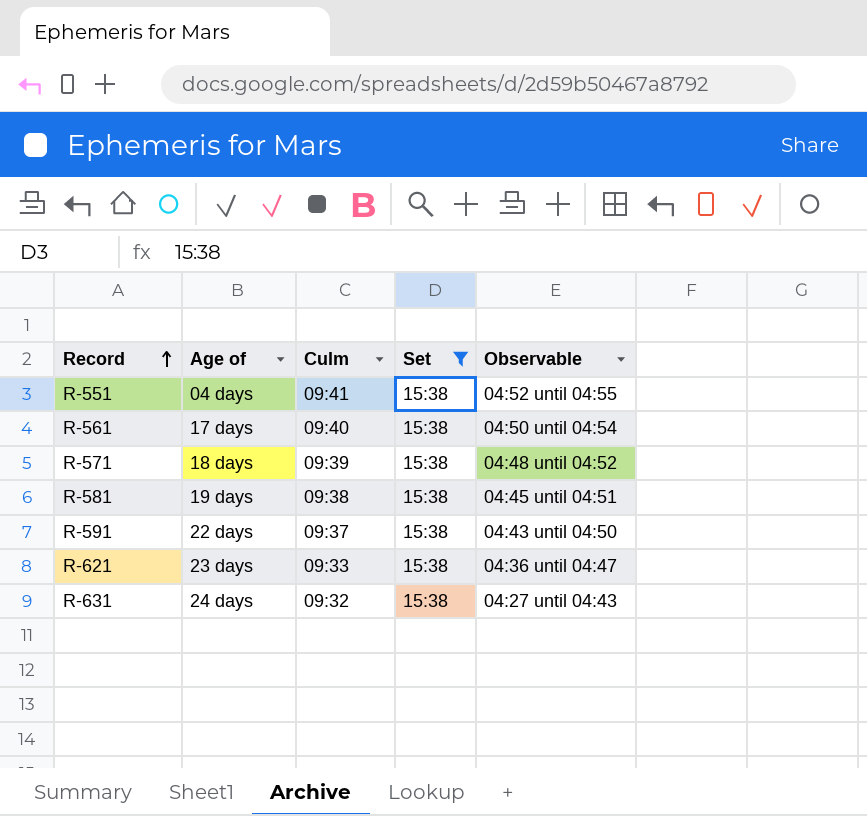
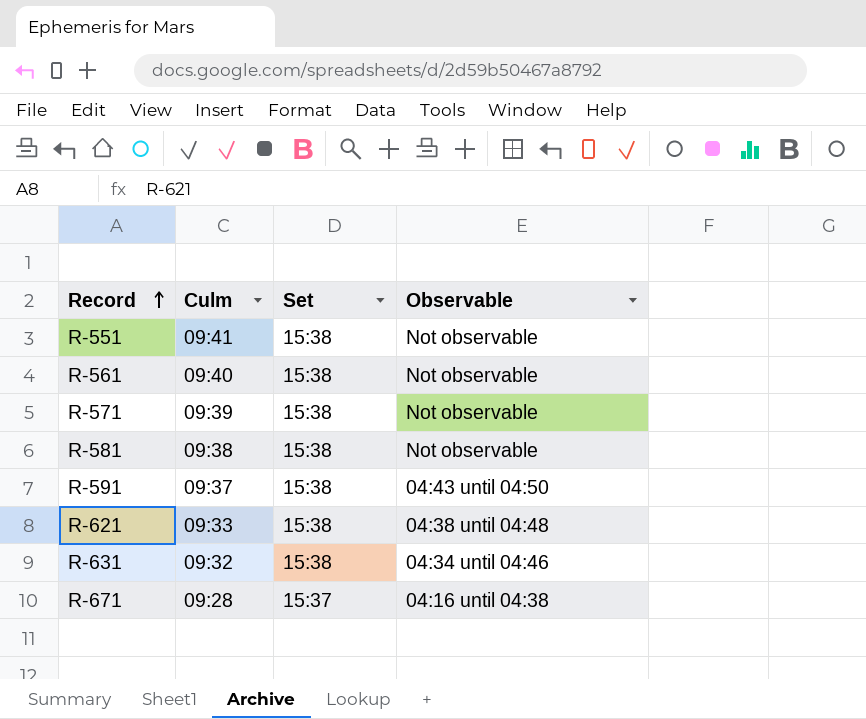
filter: Set = 15:38 -> none
column Age of | position: 2 -> none
R-551 | Observable: 04:52 until 04:55 -> Not observable
R-561 | Observable: 04:50 until 04:54 -> Not observable
R-571 | Observable: 04:48 until 04:52 -> Not observable
R-581 | Observable: 04:45 until 04:51 -> Not observable
R-621 | Observable: 04:36 until 04:47 -> 04:38 until 04:48
R-631 | Observable: 04:27 until 04:43 -> 04:34 until 04:46

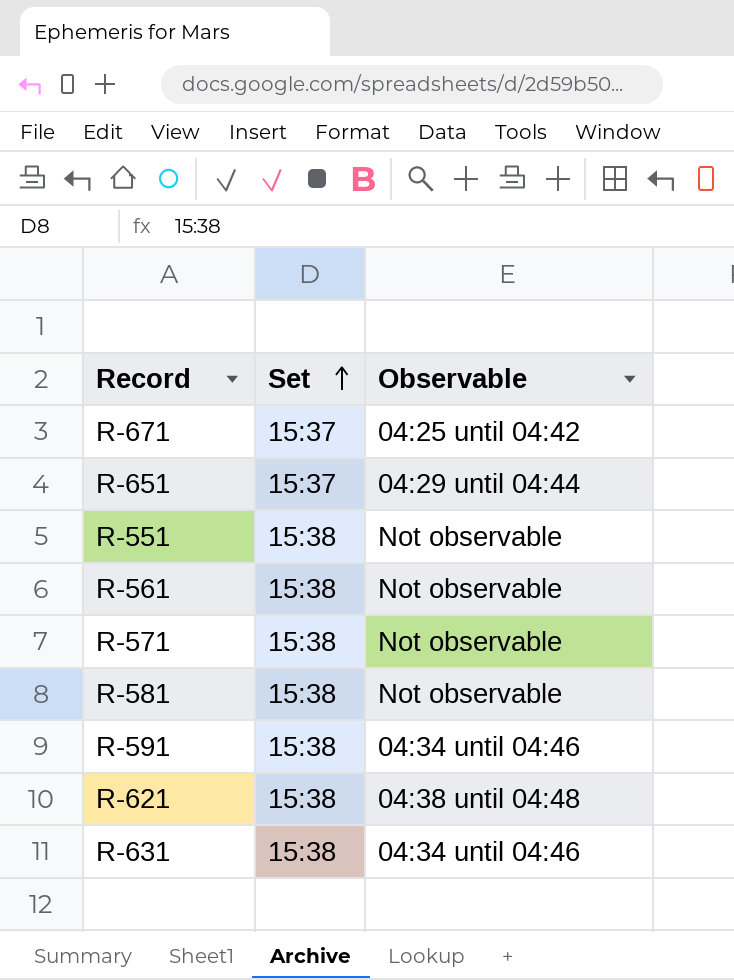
row order: Record ascending -> Set ascending
column Culm | position: 2 -> none
R-671 | Observable: 04:16 until 04:38 -> 04:25 until 04:42
row R-651: none -> 15:37 | 04:29 until 04:44
R-591 | Observable: 04:43 until 04:50 -> 04:34 until 04:46

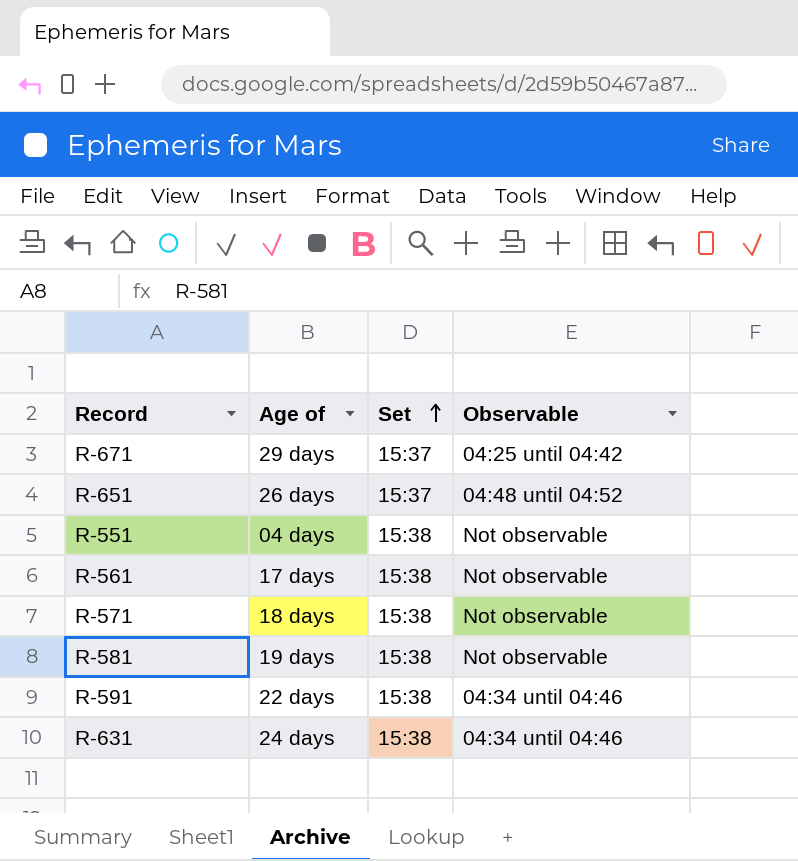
column Age of | position: none -> 2
row R-621: 15:38 | 04:38 until 04:48 -> none
R-651 | Observable: 04:29 until 04:44 -> 04:48 until 04:52

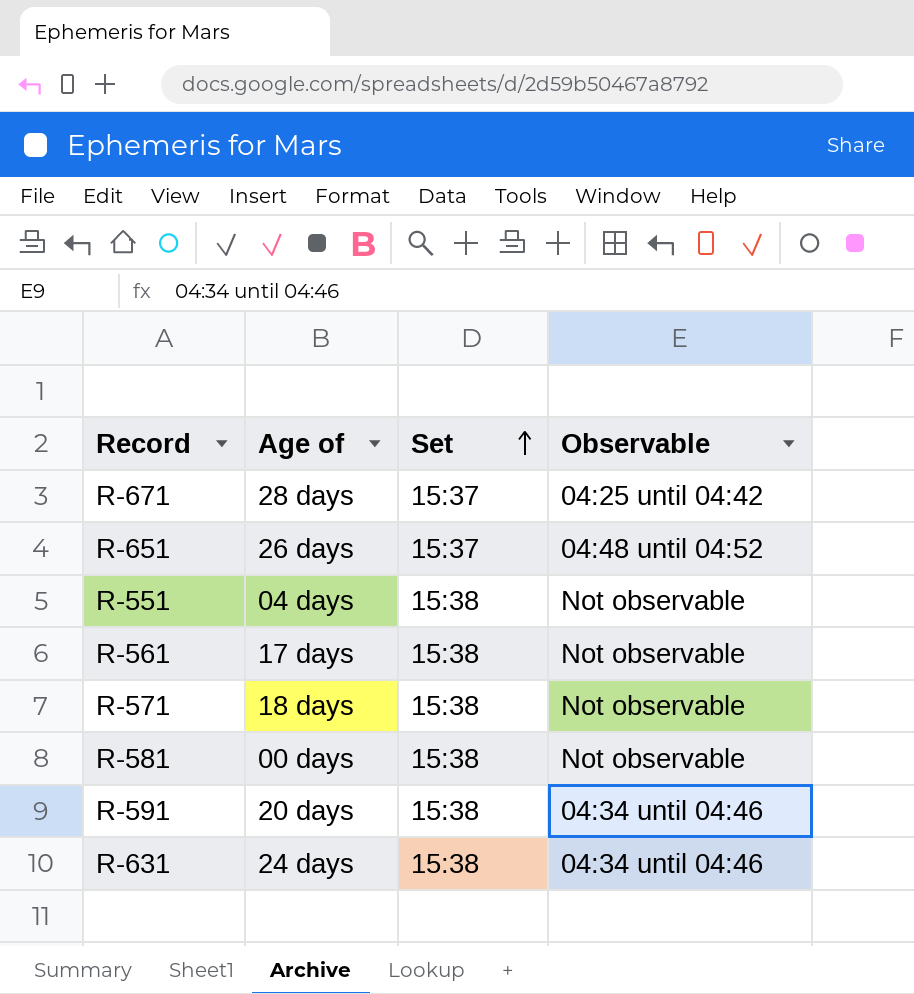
R-671 | Age of: 29 days -> 28 days
R-581 | Age of: 19 days -> 00 days
R-591 | Age of: 22 days -> 20 days

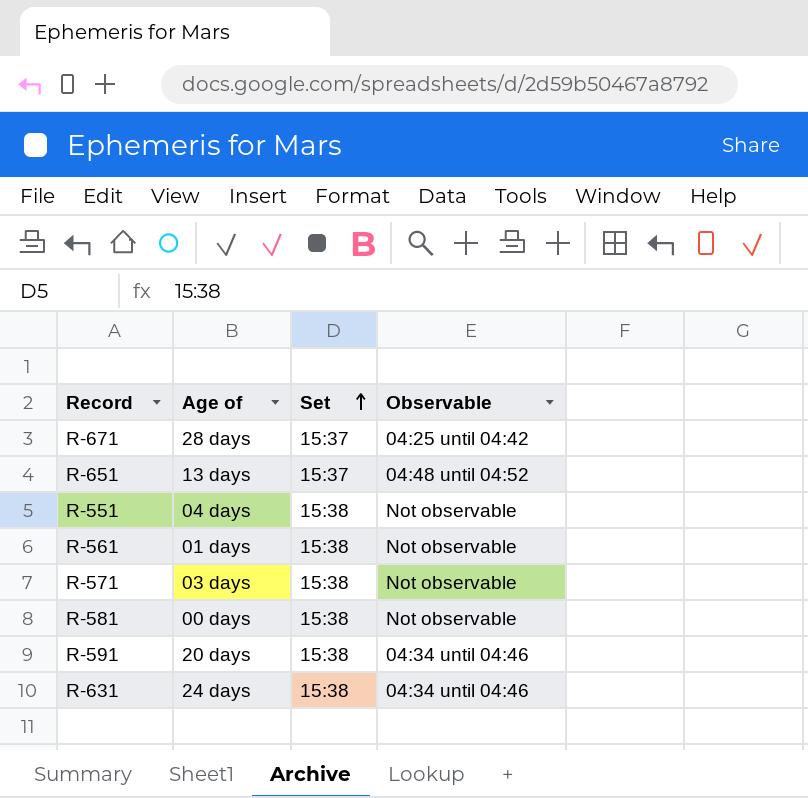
R-651 | Age of: 26 days -> 13 days
R-561 | Age of: 17 days -> 01 days
R-571 | Age of: 18 days -> 03 days

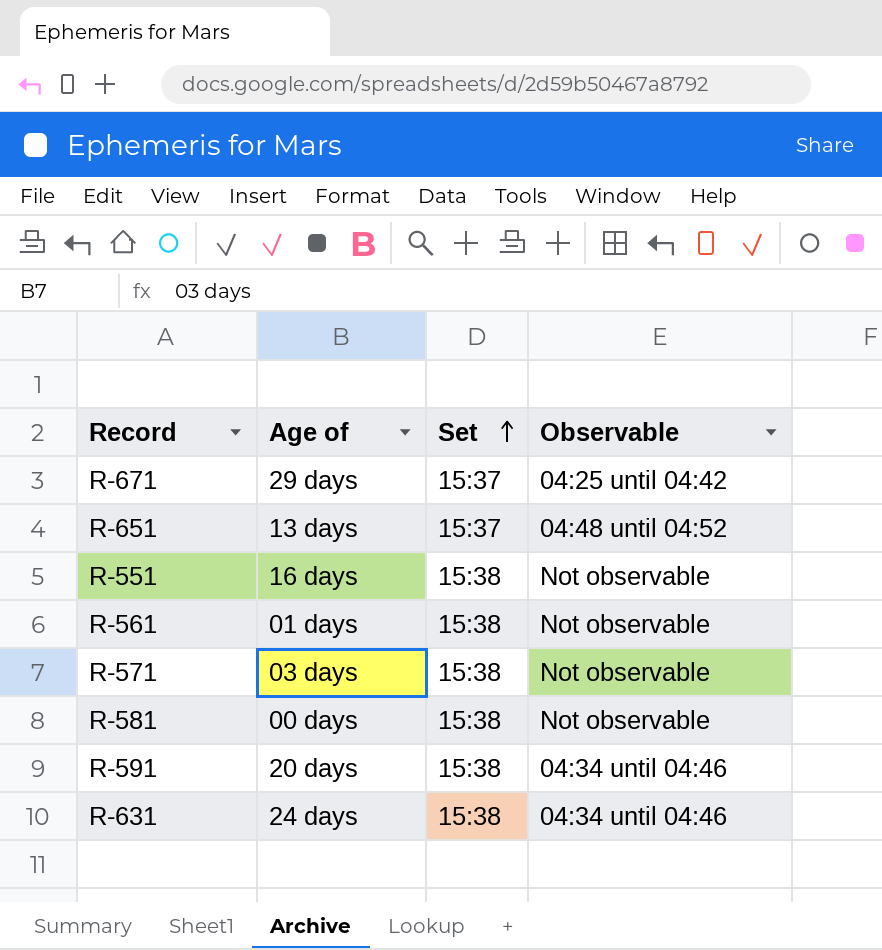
R-671 | Age of: 28 days -> 29 days
R-551 | Age of: 04 days -> 16 days

